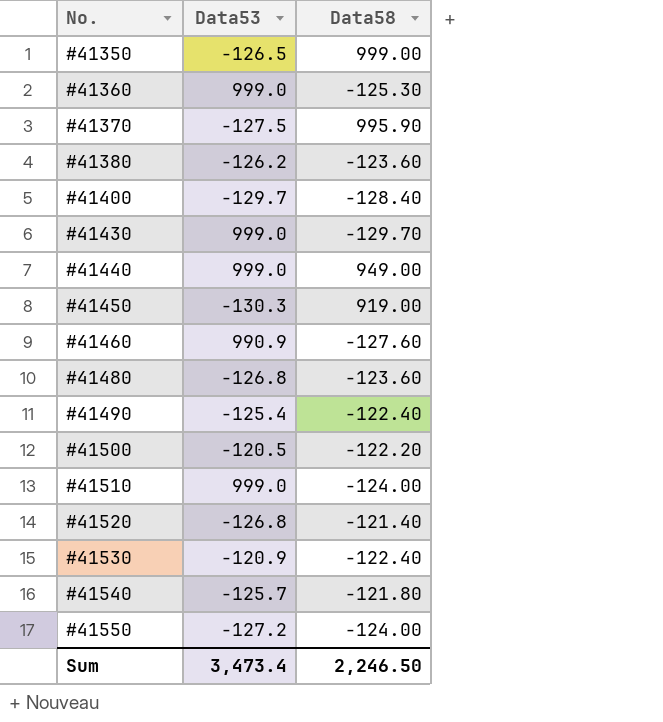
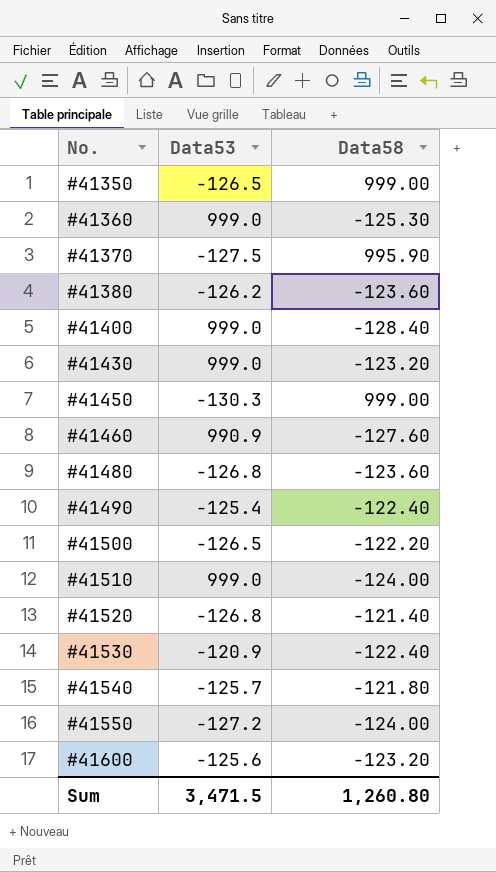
row #41440: 999.0 | 949.00 -> none
#41400 | Data53: -129.7 -> 999.0
#41430 | Data58: -129.70 -> -123.20
#41450 | Data58: 919.00 -> 999.00
#41500 | Data53: -120.5 -> -126.5
row #41600: none -> -125.6 | -123.20
Sum | Data53: 3,473.4 -> 3,471.5
Sum | Data58: 2,246.50 -> 1,260.80

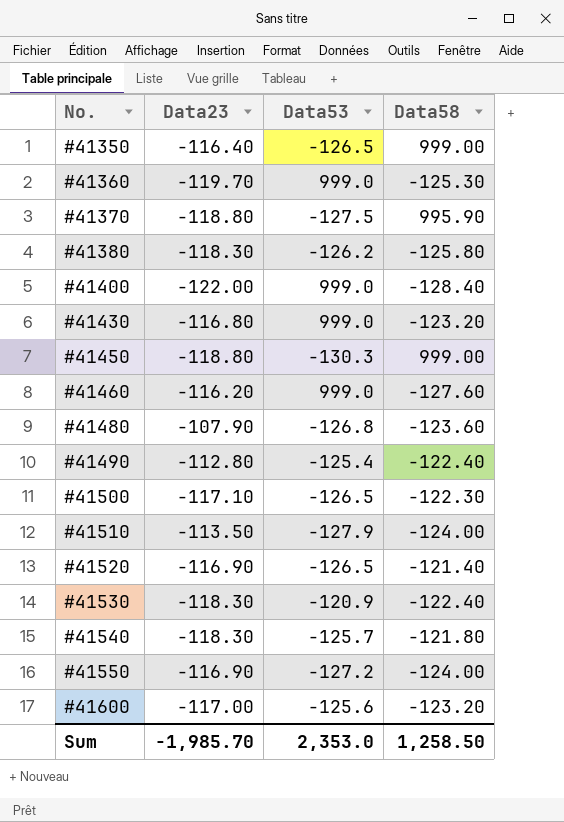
column Data23 | position: none -> 2
#41380 | Data58: -123.60 -> -125.80
#41460 | Data53: 990.9 -> 999.0
#41500 | Data58: -122.20 -> -122.30
#41510 | Data53: 999.0 -> -127.9
#41520 | Data53: -126.8 -> -126.5
Sum | Data53: 3,471.5 -> 2,353.0
Sum | Data58: 1,260.80 -> 1,258.50

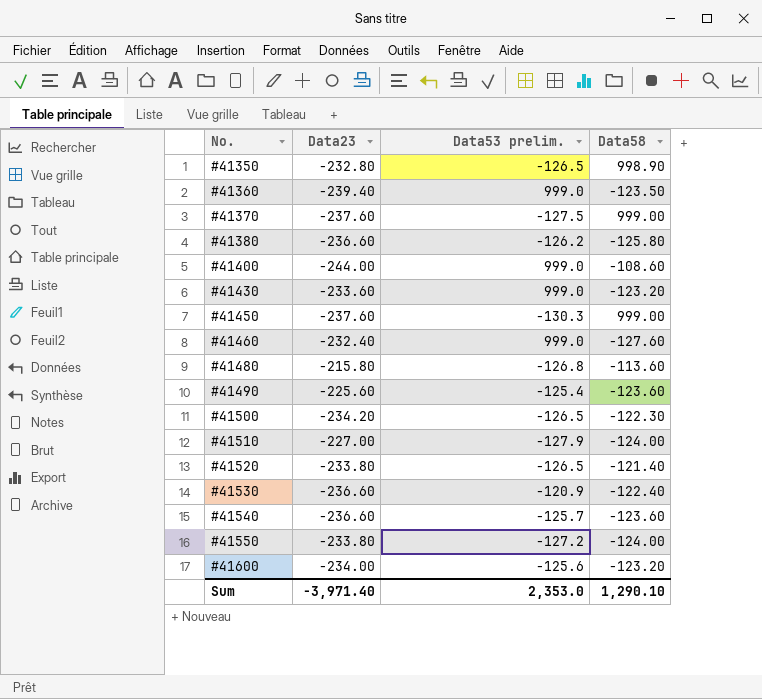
column name: Data53 -> Data53 prelim.
#41350 | Data23: -116.40 -> -232.80
#41350 | Data58: 999.00 -> 998.90
#41360 | Data23: -119.70 -> -239.40
#41360 | Data58: -125.30 -> -123.50
#41370 | Data23: -118.80 -> -237.60
#41370 | Data58: 995.90 -> 999.00
#41380 | Data23: -118.30 -> -236.60
#41400 | Data23: -122.00 -> -244.00
#41400 | Data58: -128.40 -> -108.60
#41430 | Data23: -116.80 -> -233.60
#41450 | Data23: -118.80 -> -237.60
#41460 | Data23: -116.20 -> -232.40
#41480 | Data23: -107.90 -> -215.80
#41480 | Data58: -123.60 -> -113.60
#41490 | Data23: -112.80 -> -225.60
#41490 | Data58: -122.40 -> -123.60
#41500 | Data23: -117.10 -> -234.20
#41510 | Data23: -113.50 -> -227.00
#41520 | Data23: -116.90 -> -233.80
#41530 | Data23: -118.30 -> -236.60
#41540 | Data23: -118.30 -> -236.60
#41540 | Data58: -121.80 -> -123.60
#41550 | Data23: -116.90 -> -233.80
#41600 | Data23: -117.00 -> -234.00
Sum | Data23: -1,985.70 -> -3,971.40
Sum | Data58: 1,258.50 -> 1,290.10

